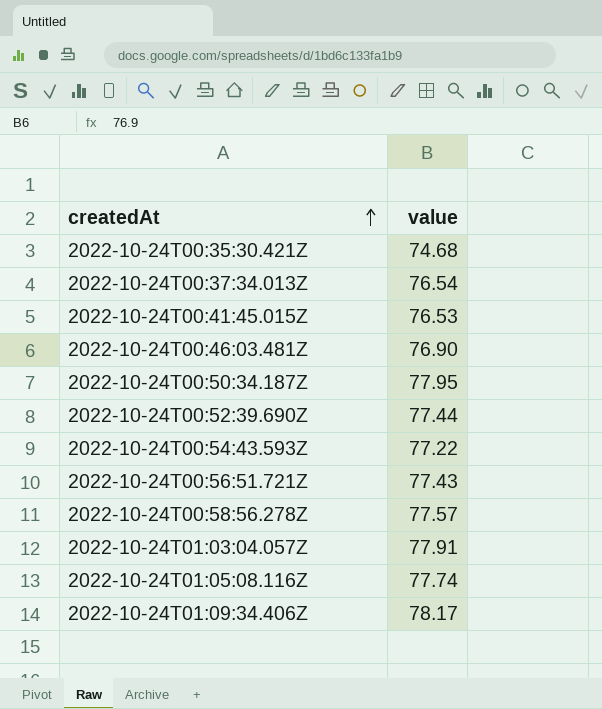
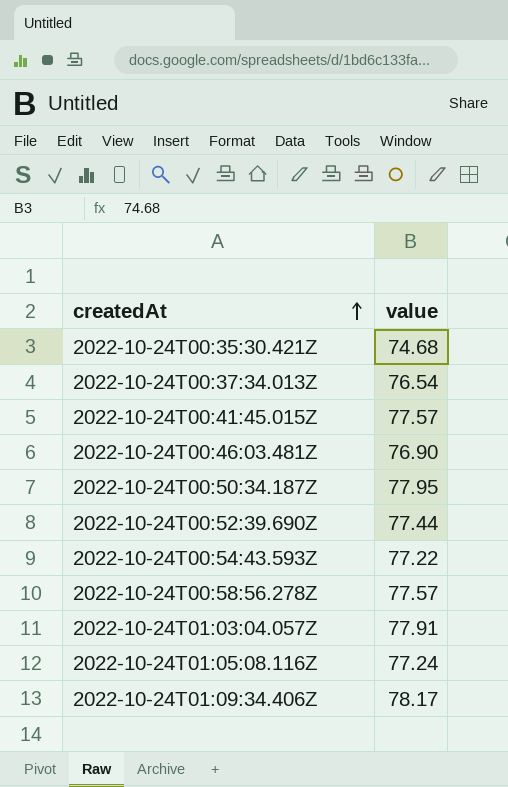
row 2022-10-24T00:56:51.721Z: 77.43 -> none
2022-10-24T00:41:45.015Z | value: 76.53 -> 77.57
2022-10-24T01:05:08.116Z | value: 77.74 -> 77.24

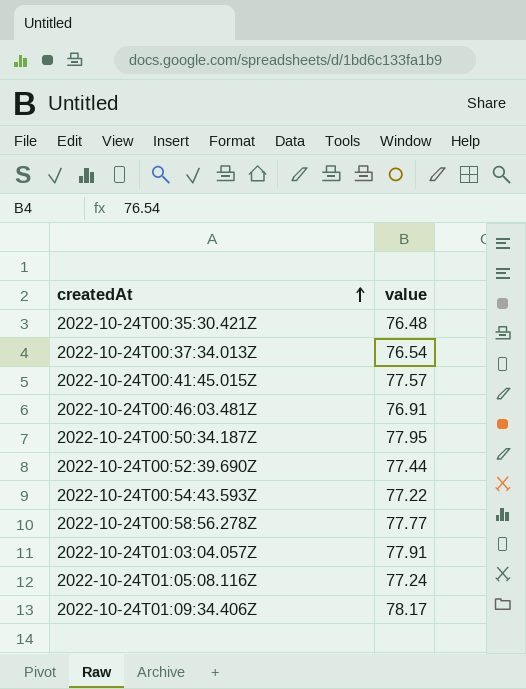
2022-10-24T00:35:30.421Z | value: 74.68 -> 76.48
2022-10-24T00:46:03.481Z | value: 76.90 -> 76.91
2022-10-24T00:58:56.278Z | value: 77.57 -> 77.77

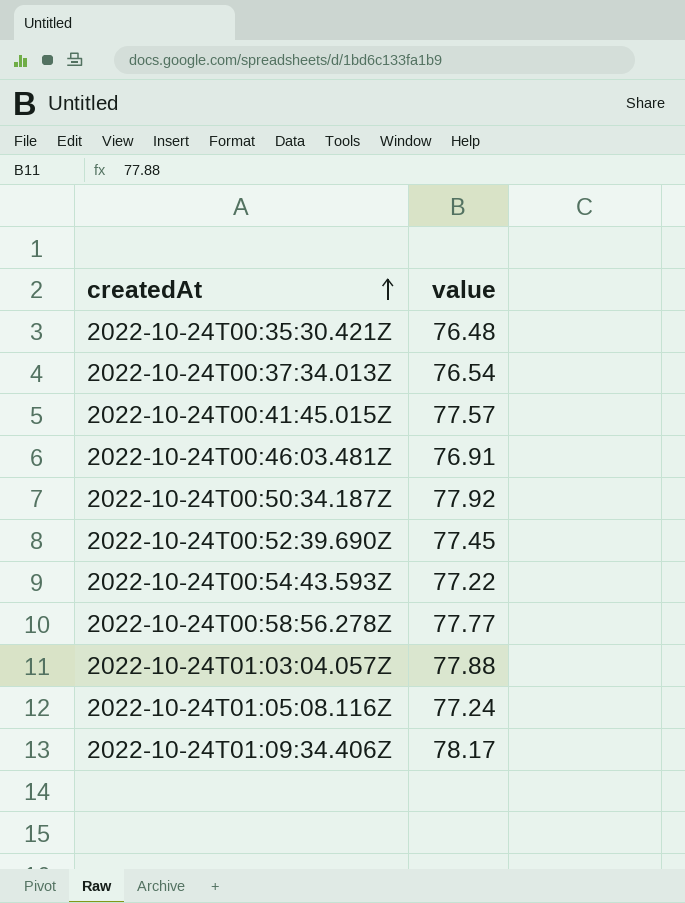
2022-10-24T00:50:34.187Z | value: 77.95 -> 77.92
2022-10-24T00:52:39.690Z | value: 77.44 -> 77.45
2022-10-24T01:03:04.057Z | value: 77.91 -> 77.88

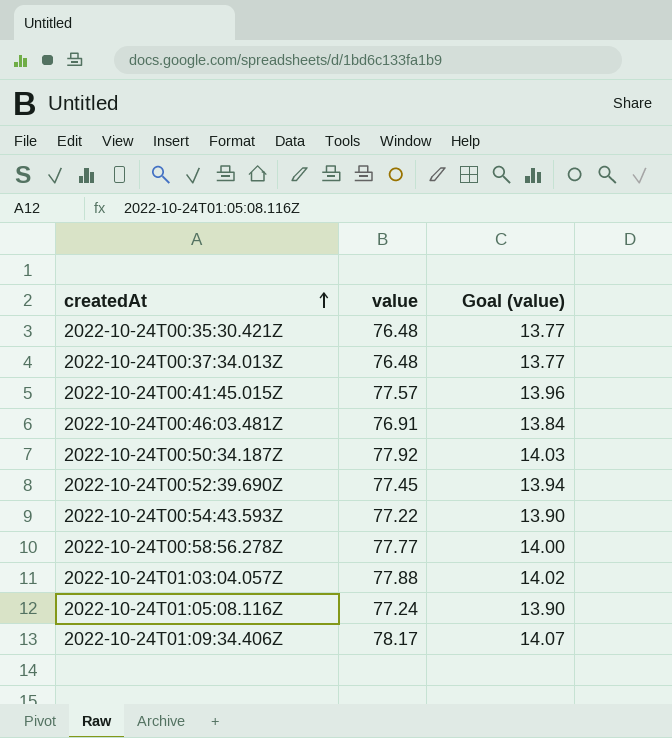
column Goal (value) | formula: none -> [value] * 0.18
2022-10-24T00:37:34.013Z | value: 76.54 -> 76.48

